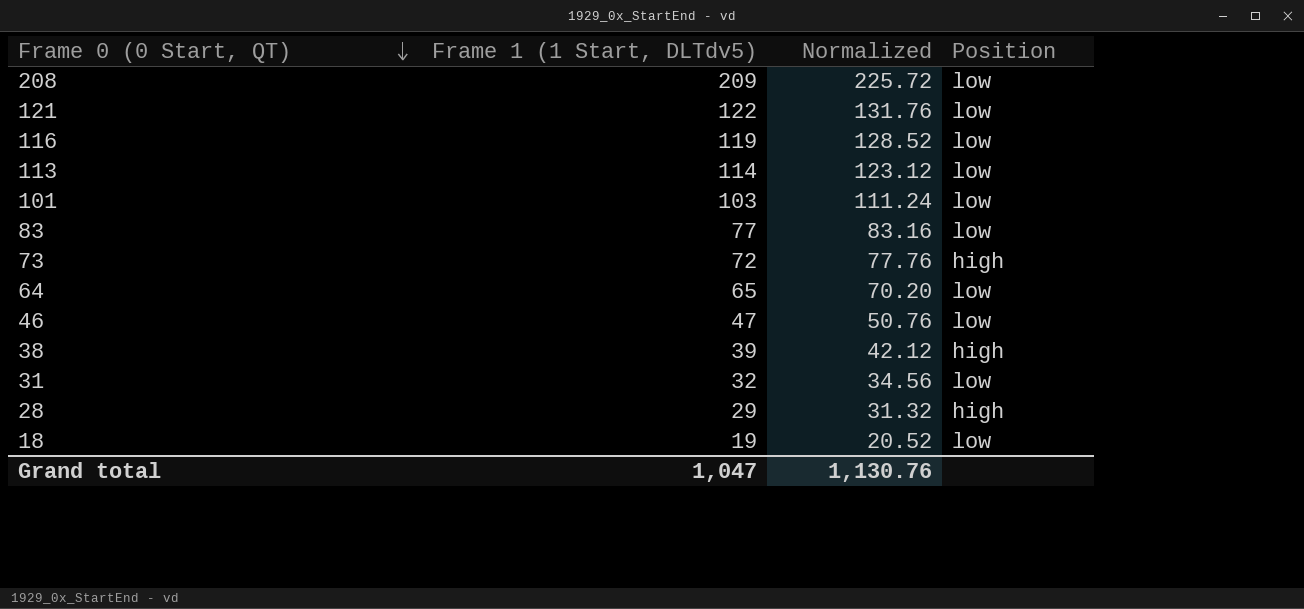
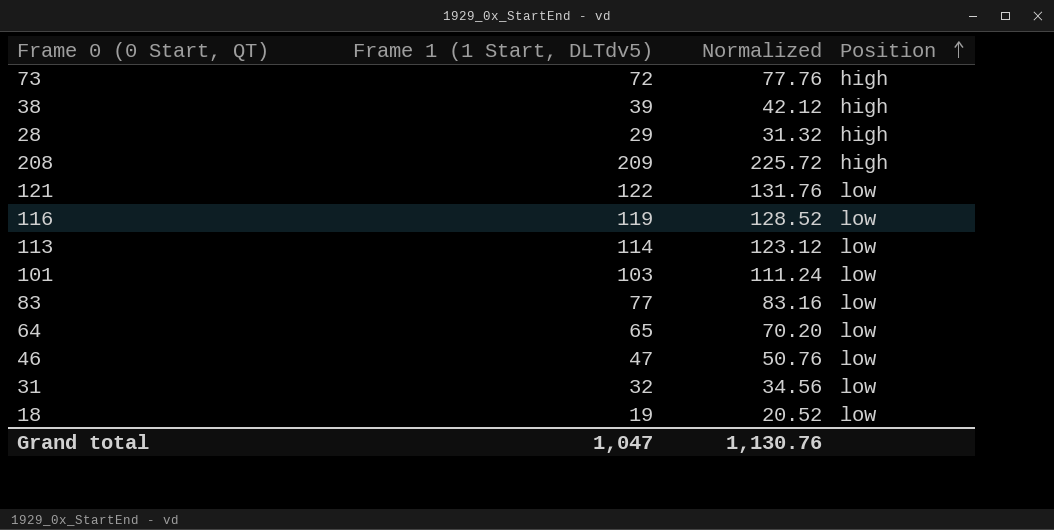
row order: Frame 0 (0 Start, QT) descending -> Position ascending
208 | Position: low -> high

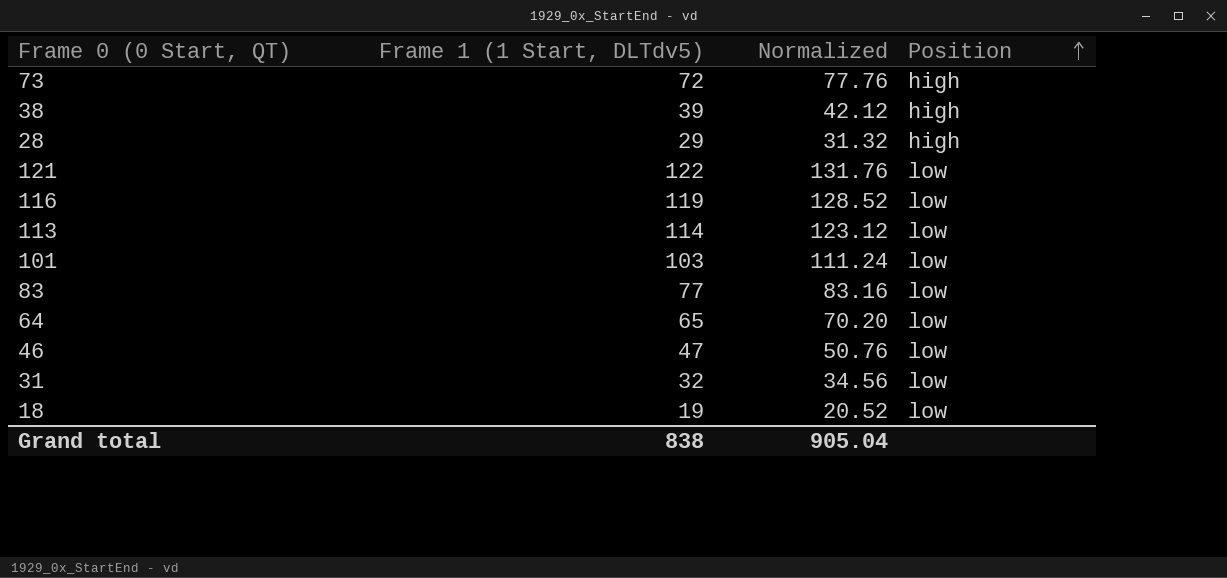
row 208: 209 | 225.72 | high -> none
Grand total | Frame 1 (1 Start, DLTdv5): 1,047 -> 838
Grand total | Normalized: 1,130.76 -> 905.04

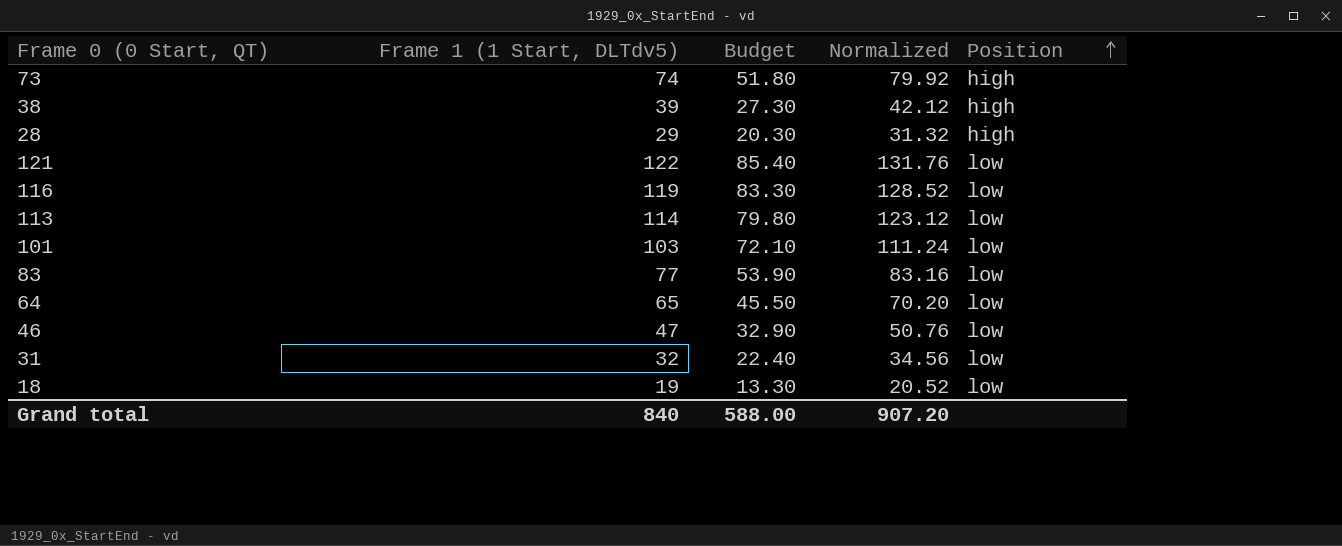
column Budget | formula: none -> [Frame 1 (1 Start, DLTdv5)] * 0.7
73 | Frame 1 (1 Start, DLTdv5): 72 -> 74
73 | Normalized: 77.76 -> 79.92
Grand total | Frame 1 (1 Start, DLTdv5): 838 -> 840
Grand total | Normalized: 905.04 -> 907.20

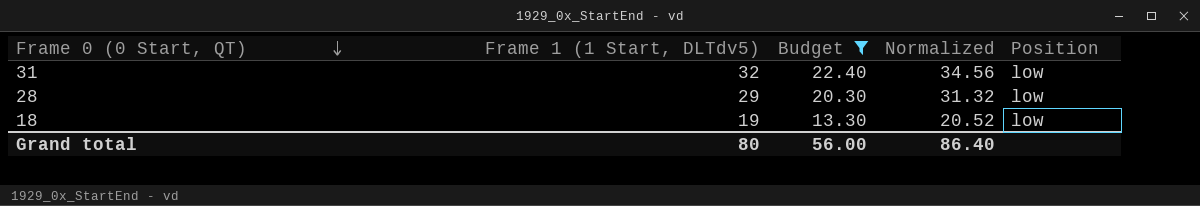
filter: none -> Budget <= 22.40
row order: Position ascending -> Frame 0 (0 Start, QT) descending
28 | Position: high -> low
Grand total | Frame 1 (1 Start, DLTdv5): 840 -> 80
Grand total | Budget: 588.00 -> 56.00
Grand total | Normalized: 907.20 -> 86.40

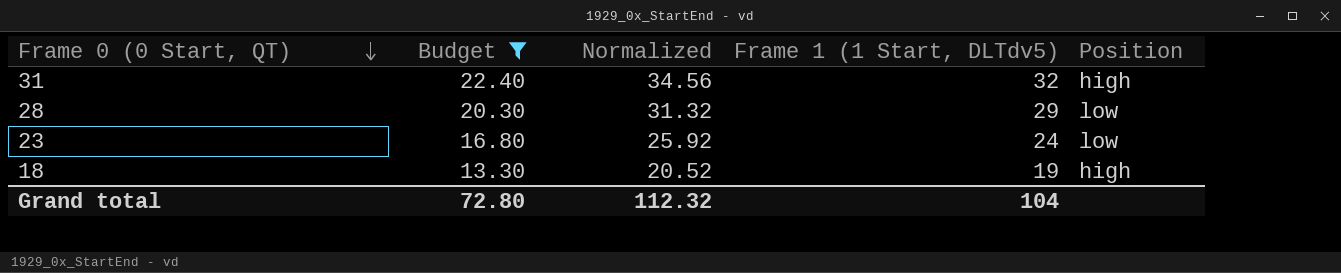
column Frame 1 (1 Start, DLTdv5) | position: 2 -> 4
31 | Position: low -> high
row 23: none -> 16.80 | 25.92 | 24 | low
18 | Position: low -> high
Grand total | Budget: 56.00 -> 72.80
Grand total | Normalized: 86.40 -> 112.32
Grand total | Frame 1 (1 Start, DLTdv5): 80 -> 104

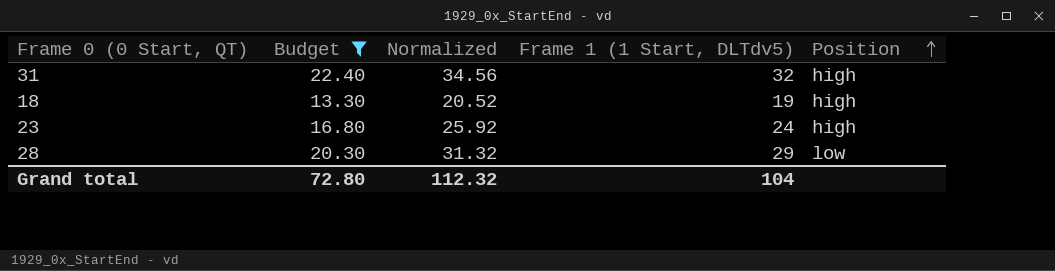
row order: Frame 0 (0 Start, QT) descending -> Position ascending
23 | Position: low -> high

